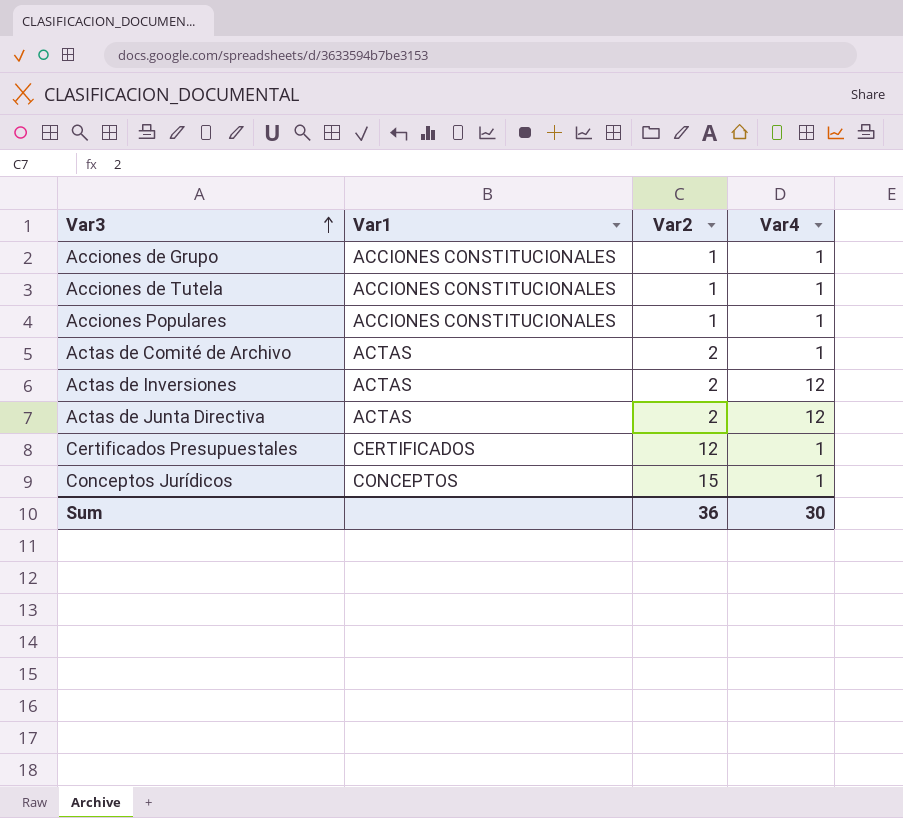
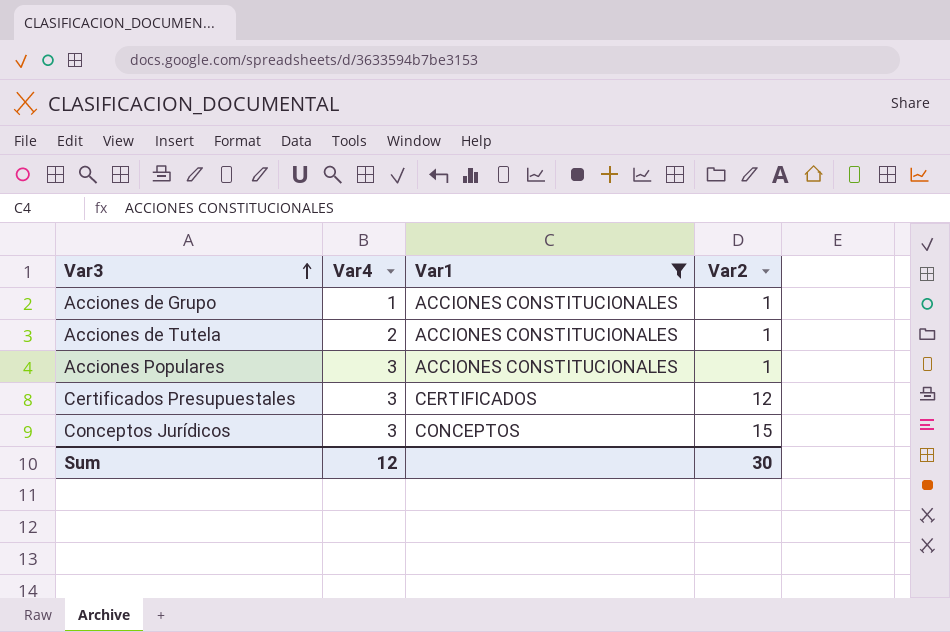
filter: none -> Var1 != ACTAS
column Var4 | position: 4 -> 2
Acciones de Tutela | Var4: 1 -> 2
Acciones Populares | Var4: 1 -> 3
Certificados Presupuestales | Var4: 1 -> 3
Conceptos Jurídicos | Var4: 1 -> 3
Sum | Var4: 30 -> 12
Sum | Var2: 36 -> 30

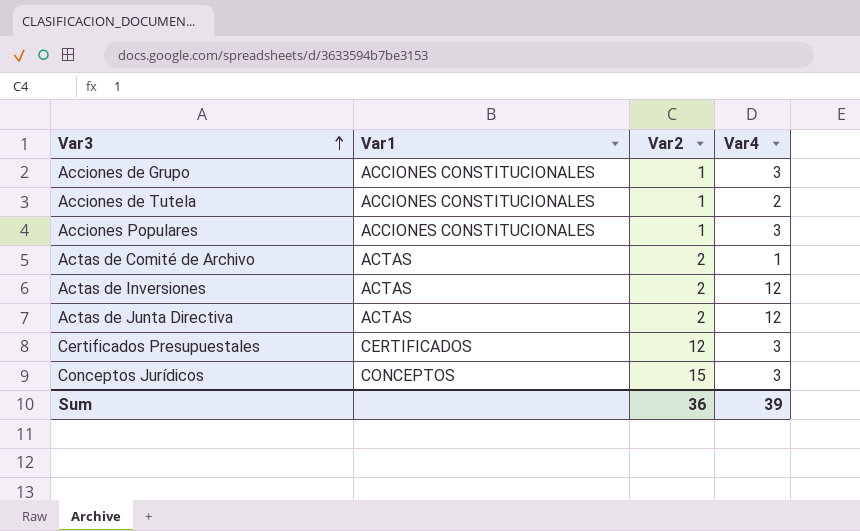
filter: Var1 != ACTAS -> none
column Var4 | position: 2 -> 4
Acciones de Grupo | Var4: 1 -> 3
Sum | Var2: 30 -> 36
Sum | Var4: 12 -> 39

